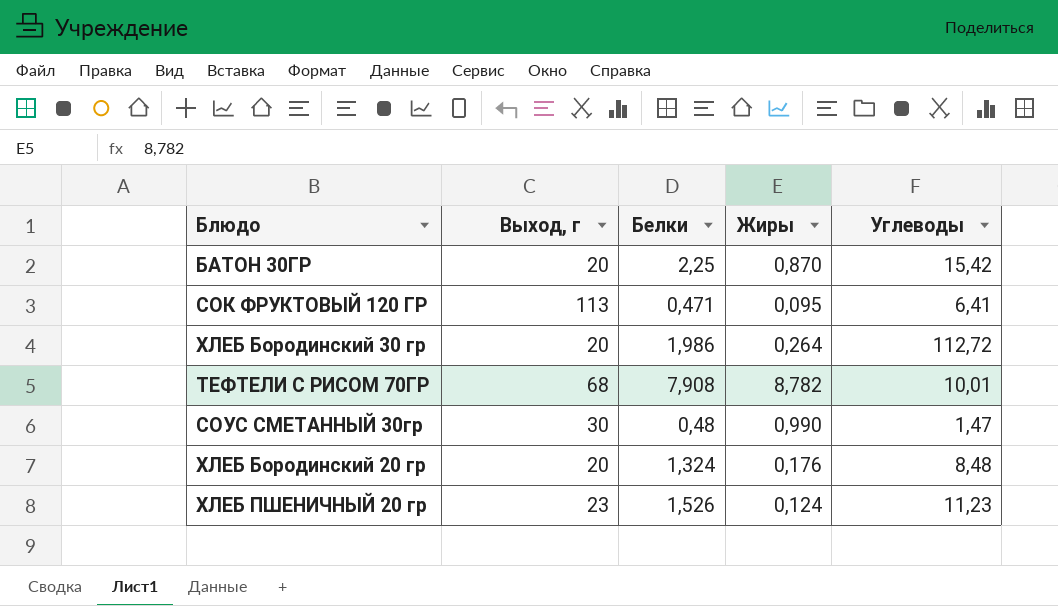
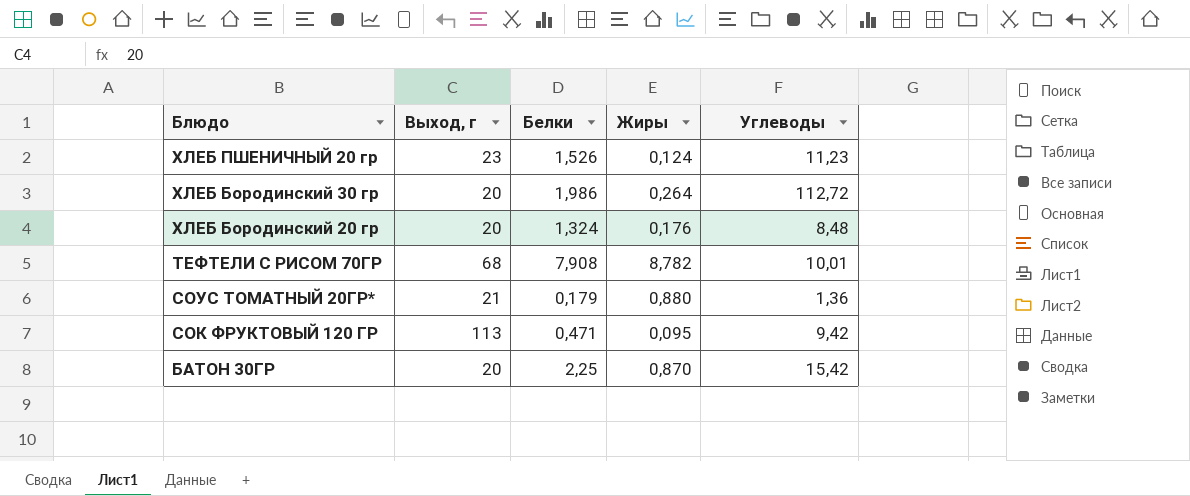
row order: none -> Блюдо descending
row СОУС СМЕТАННЫЙ 30гр: 30 | 0,48 | 0,990 | 1,47 -> none
row СОУС ТОМАТНЫЙ 20ГР*: none -> 21 | 0,179 | 0,880 | 1,36
СОК ФРУКТОВЫЙ 120 ГР | Углеводы: 6,41 -> 9,42

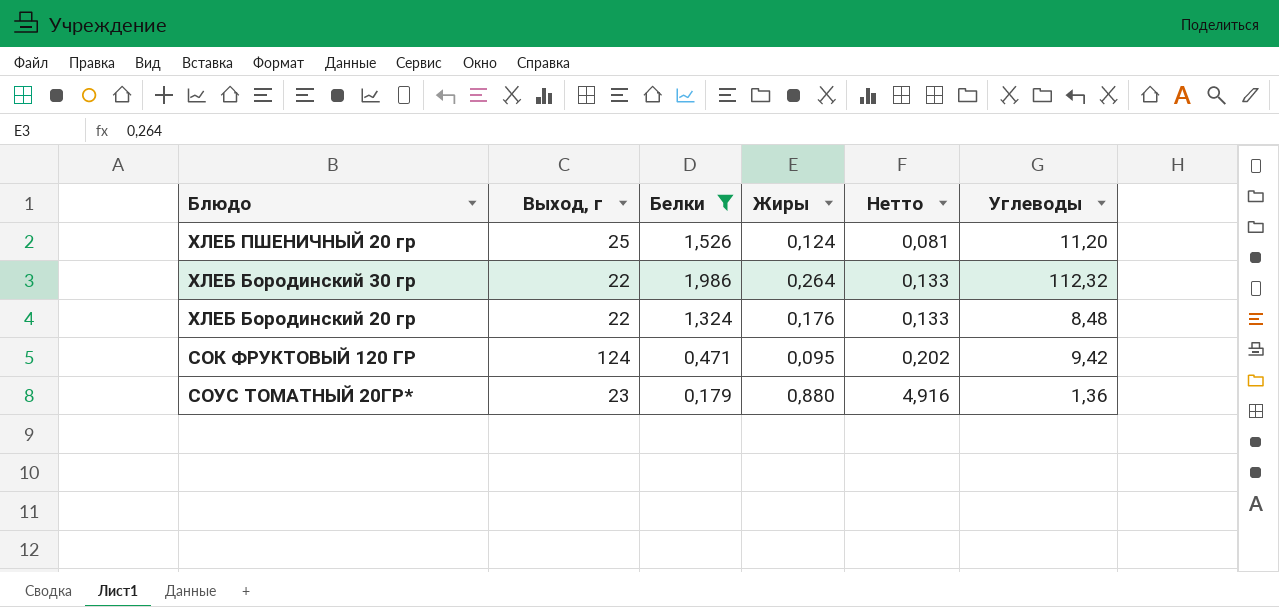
filter: none -> Белки <= 1,986
row order: Блюдо descending -> Нетто ascending
column Нетто | formula: none -> [Жиры] / [Белки]
ХЛЕБ ПШЕНИЧНЫЙ 20 гр | Выход, г: 23 -> 25
ХЛЕБ ПШЕНИЧНЫЙ 20 гр | Углеводы: 11,23 -> 11,20
ХЛЕБ Бородинский 30 гр | Выход, г: 20 -> 22
ХЛЕБ Бородинский 30 гр | Углеводы: 112,72 -> 112,32
ХЛЕБ Бородинский 20 гр | Выход, г: 20 -> 22
СОК ФРУКТОВЫЙ 120 ГР | Выход, г: 113 -> 124
СОУС ТОМАТНЫЙ 20ГР* | Выход, г: 21 -> 23

